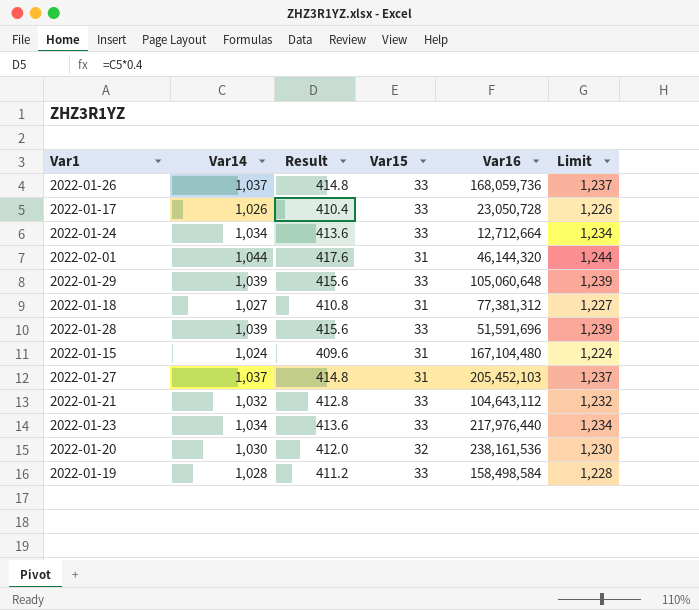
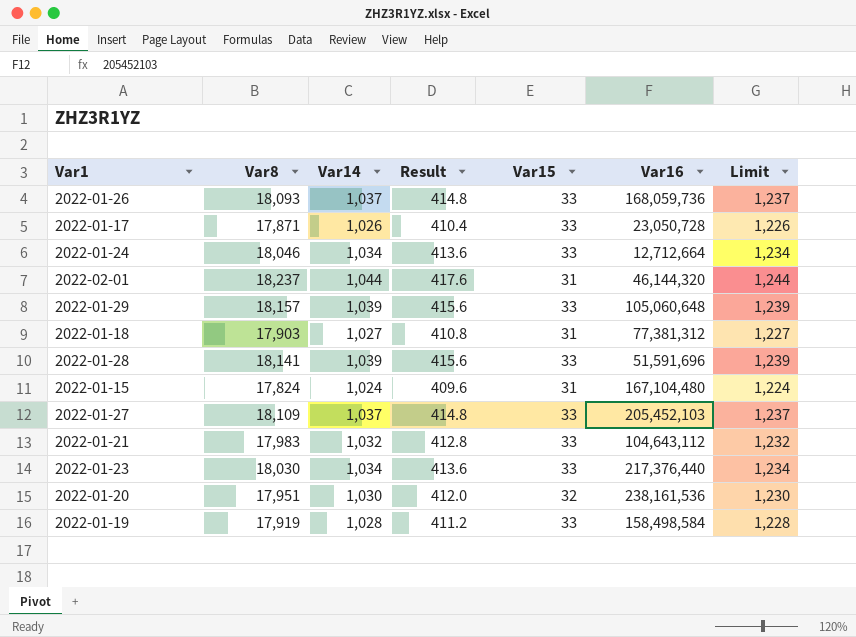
column Var8 | position: none -> 2
2022-01-27 | Var15: 31 -> 33
2022-01-23 | Var16: 217,976,440 -> 217,376,440

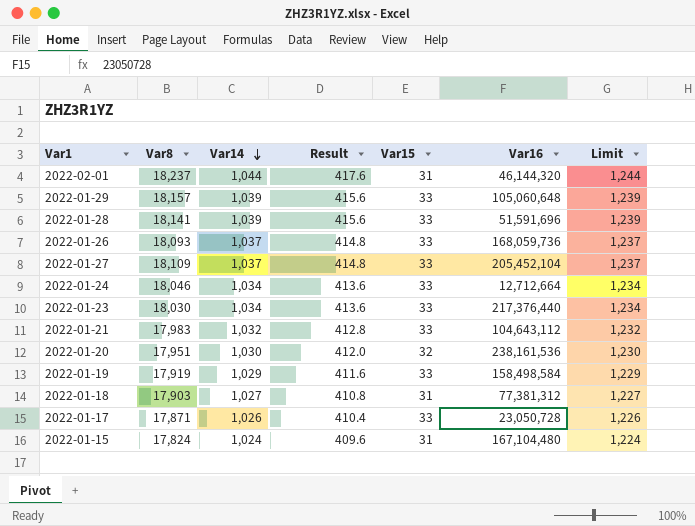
row order: none -> Var14 descending
2022-01-27 | Var16: 205,452,103 -> 205,452,104
2022-01-19 | Var14: 1,028 -> 1,029
2022-01-19 | Result: 411.2 -> 411.6
2022-01-19 | Limit: 1,228 -> 1,229

